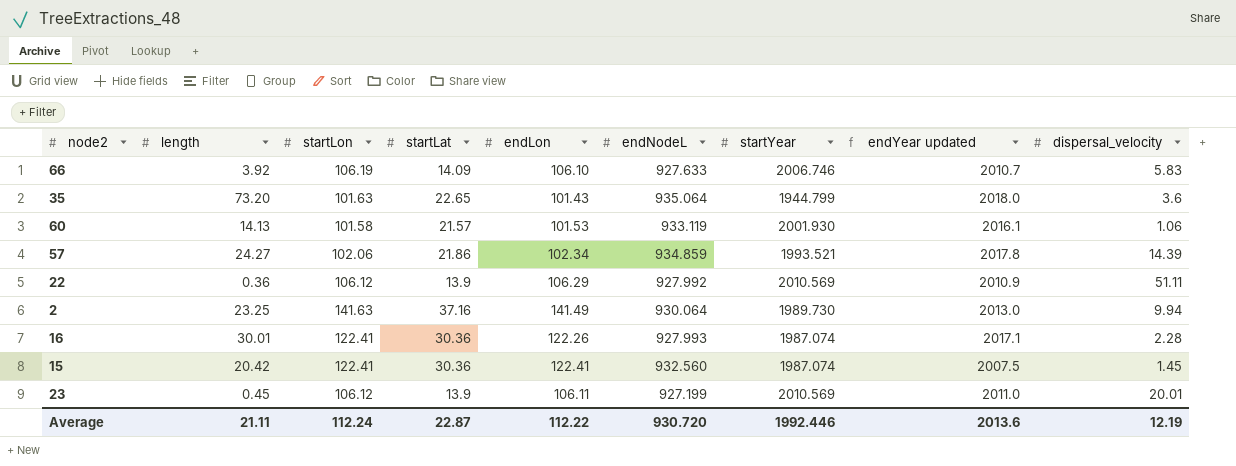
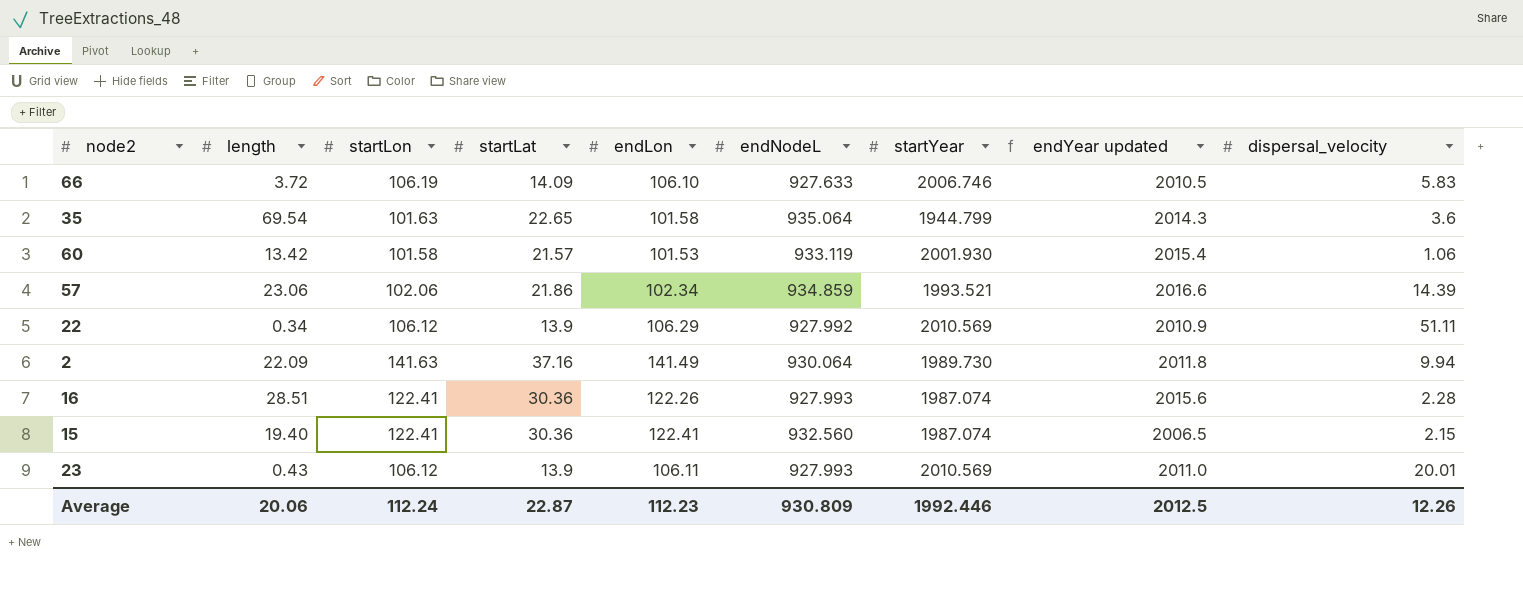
66 | length: 3.92 -> 3.72
66 | endYear updated: 2010.7 -> 2010.5
35 | length: 73.20 -> 69.54
35 | endLon: 101.43 -> 101.58
35 | endYear updated: 2018.0 -> 2014.3
60 | length: 14.13 -> 13.42
60 | endYear updated: 2016.1 -> 2015.4
57 | length: 24.27 -> 23.06
57 | endYear updated: 2017.8 -> 2016.6
22 | length: 0.36 -> 0.34
2 | length: 23.25 -> 22.09
2 | endYear updated: 2013.0 -> 2011.8
16 | length: 30.01 -> 28.51
16 | endYear updated: 2017.1 -> 2015.6
15 | length: 20.42 -> 19.40
15 | endYear updated: 2007.5 -> 2006.5
15 | dispersal_velocity: 1.45 -> 2.15
23 | length: 0.45 -> 0.43
23 | endNodeL: 927.199 -> 927.993
Average | length: 21.11 -> 20.06
Average | endLon: 112.22 -> 112.23
Average | endNodeL: 930.720 -> 930.809
Average | endYear updated: 2013.6 -> 2012.5
Average | dispersal_velocity: 12.19 -> 12.26

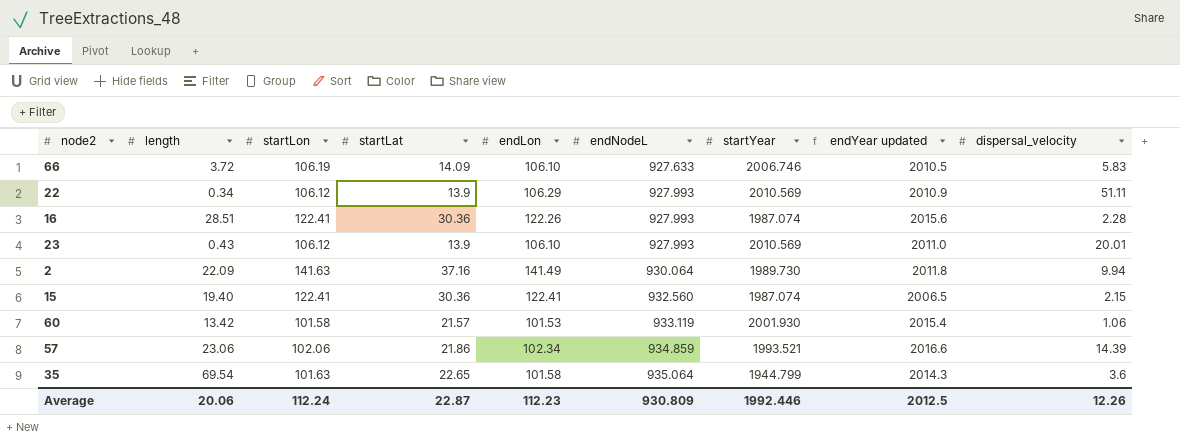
row order: none -> endNodeL ascending
22 | endNodeL: 927.992 -> 927.993
23 | endLon: 106.11 -> 106.10

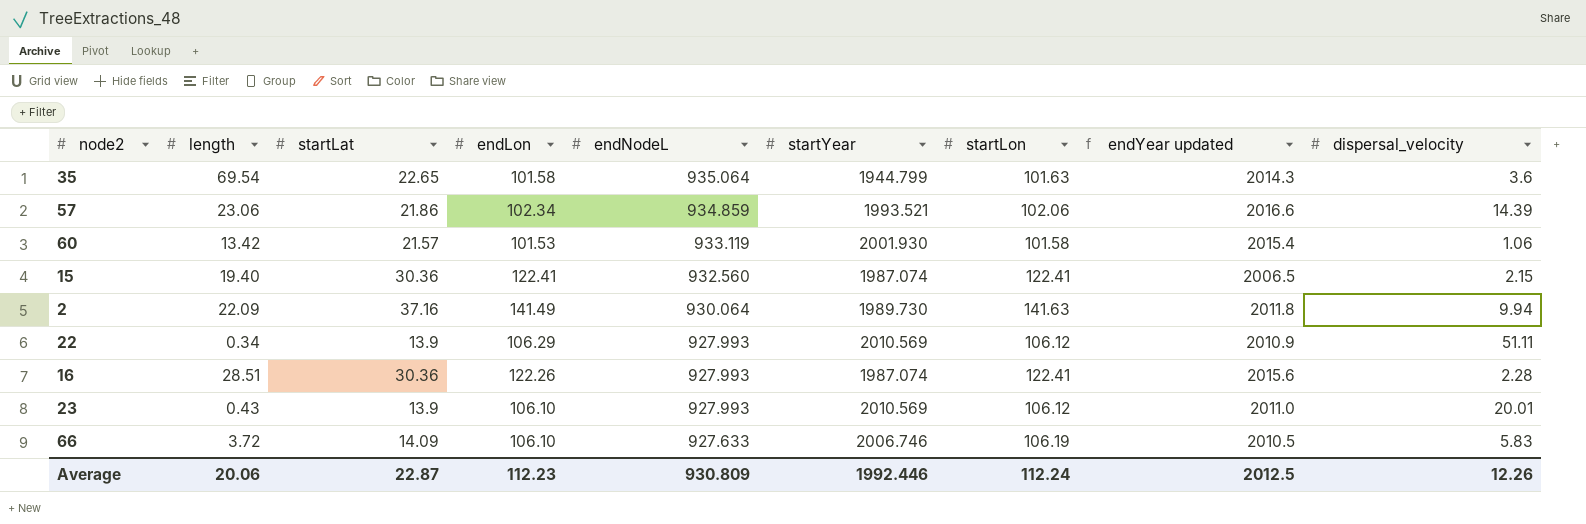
row order: endNodeL ascending -> endNodeL descending
column startLon | position: 3 -> 7

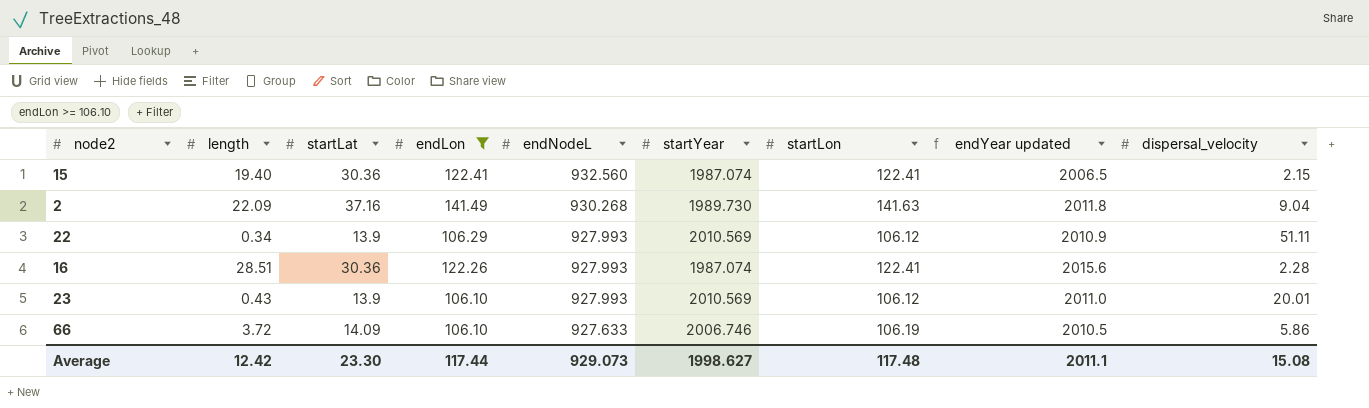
filter: none -> endLon >= 106.10
2 | endNodeL: 930.064 -> 930.268
2 | dispersal_velocity: 9.94 -> 9.04
66 | dispersal_velocity: 5.83 -> 5.86
Average | length: 20.06 -> 12.42
Average | startLat: 22.87 -> 23.30
Average | endLon: 112.23 -> 117.44
Average | endNodeL: 930.809 -> 929.073
Average | startYear: 1992.446 -> 1998.627
Average | startLon: 112.24 -> 117.48
Average | endYear updated: 2012.5 -> 2011.1
Average | dispersal_velocity: 12.26 -> 15.08

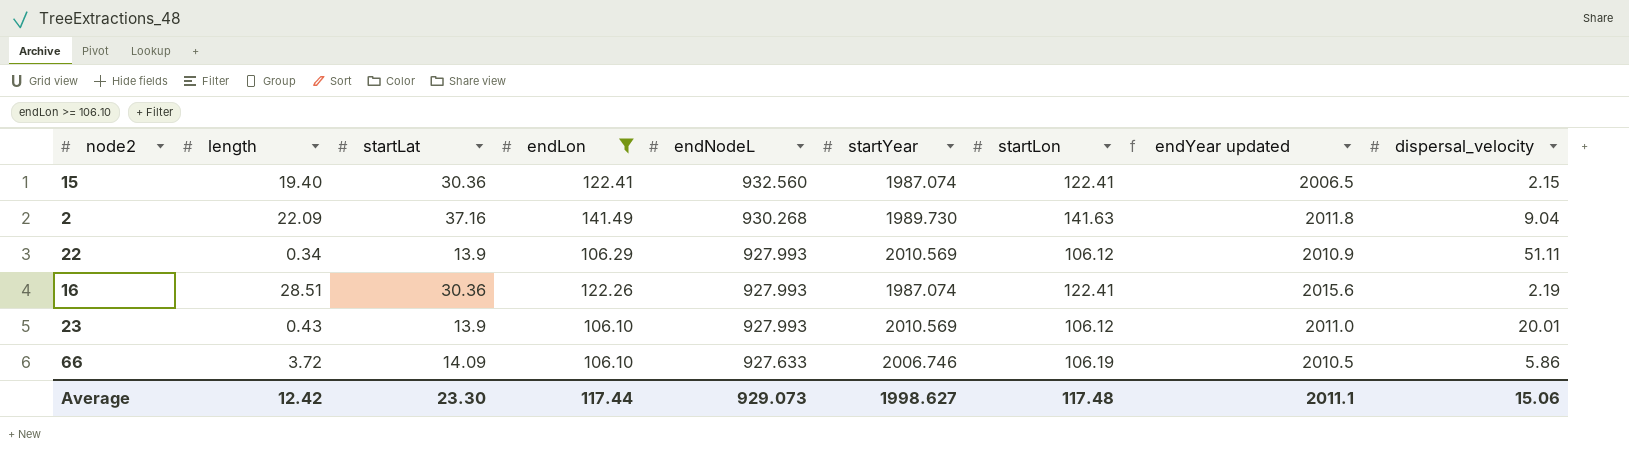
16 | dispersal_velocity: 2.28 -> 2.19
Average | dispersal_velocity: 15.08 -> 15.06

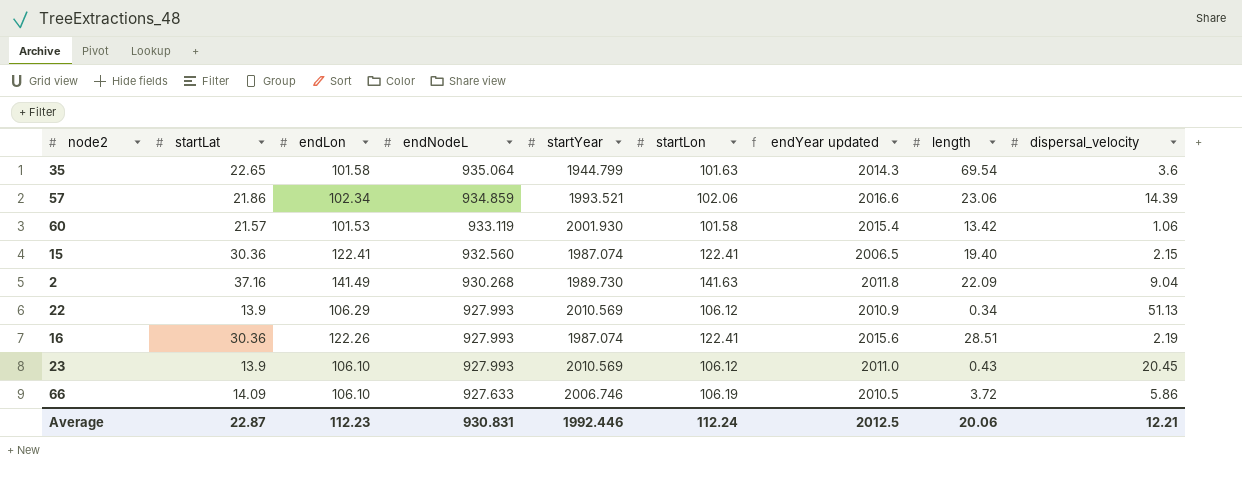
filter: endLon >= 106.10 -> none
column length | position: 2 -> 8
22 | dispersal_velocity: 51.11 -> 51.13
23 | dispersal_velocity: 20.01 -> 20.45
Average | startLat: 23.30 -> 22.87
Average | endLon: 117.44 -> 112.23
Average | endNodeL: 929.073 -> 930.831
Average | startYear: 1998.627 -> 1992.446
Average | startLon: 117.48 -> 112.24
Average | endYear updated: 2011.1 -> 2012.5
Average | length: 12.42 -> 20.06
Average | dispersal_velocity: 15.06 -> 12.21

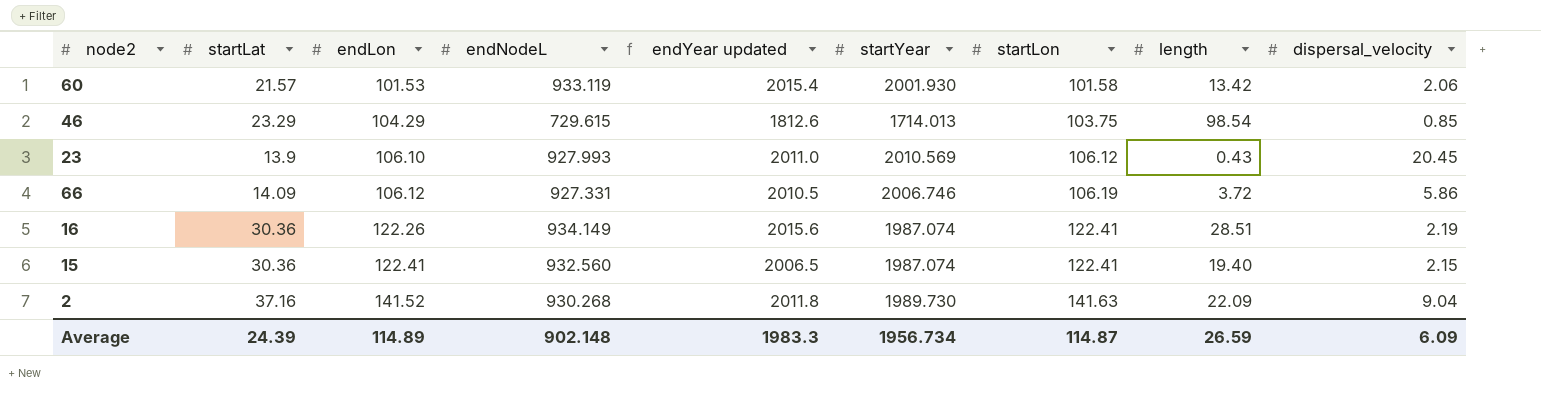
row order: endNodeL descending -> endLon ascending
column endYear updated | position: 7 -> 5
row 35: 22.65 | 101.58 | 935.064 | 1944.799 | 101.63 | 2014.3 | 69.54 | 3.6 -> none
row 57: 21.86 | 102.34 | 934.859 | 1993.521 | 102.06 | 2016.6 | 23.06 | 14.39 -> none
row 22: 13.9 | 106.29 | 927.993 | 2010.569 | 106.12 | 2010.9 | 0.34 | 51.13 -> none
60 | dispersal_velocity: 1.06 -> 2.06
row 46: none -> 23.29 | 104.29 | 729.615 | 1812.6 | 1714.013 | 103.75 | 98.54 | 0.85
66 | endLon: 106.10 -> 106.12
66 | endNodeL: 927.633 -> 927.331
16 | endNodeL: 927.993 -> 934.149
2 | endLon: 141.49 -> 141.52
Average | startLat: 22.87 -> 24.39
Average | endLon: 112.23 -> 114.89
Average | endNodeL: 930.831 -> 902.148
Average | endYear updated: 2012.5 -> 1983.3
Average | startYear: 1992.446 -> 1956.734
Average | startLon: 112.24 -> 114.87
Average | length: 20.06 -> 26.59
Average | dispersal_velocity: 12.21 -> 6.09

